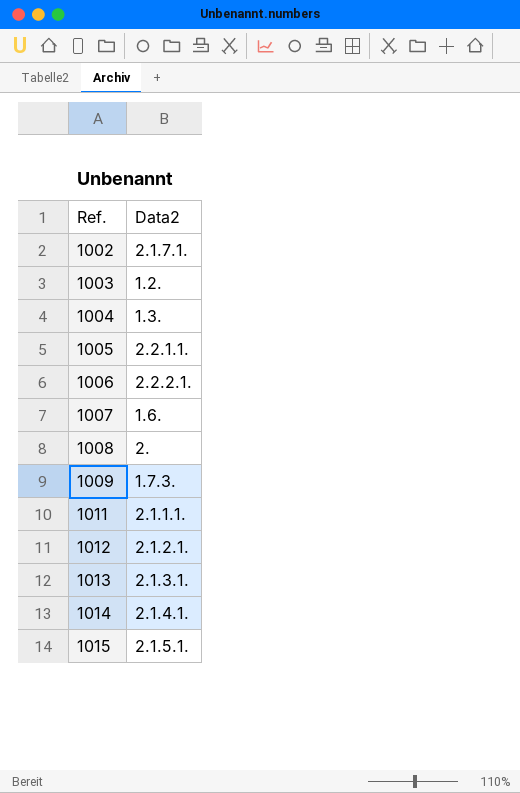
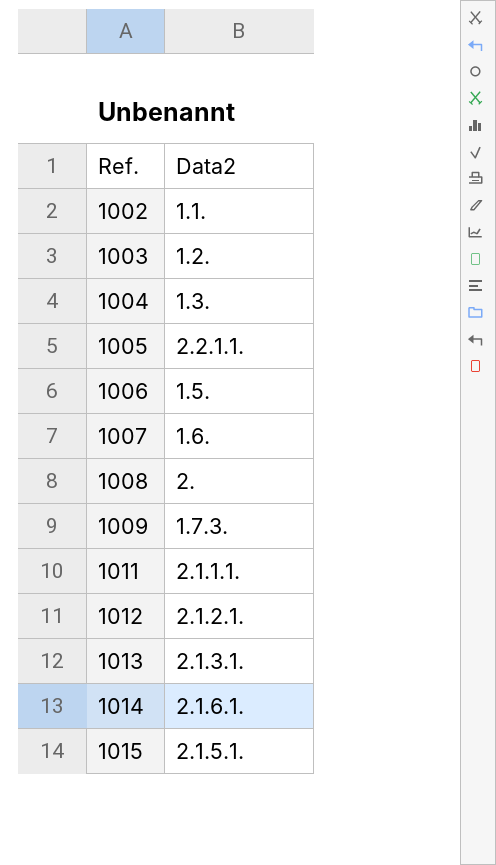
1002 | Data2: 2.1.7.1. -> 1.1.
1006 | Data2: 2.2.2.1. -> 1.5.
1014 | Data2: 2.1.4.1. -> 2.1.6.1.

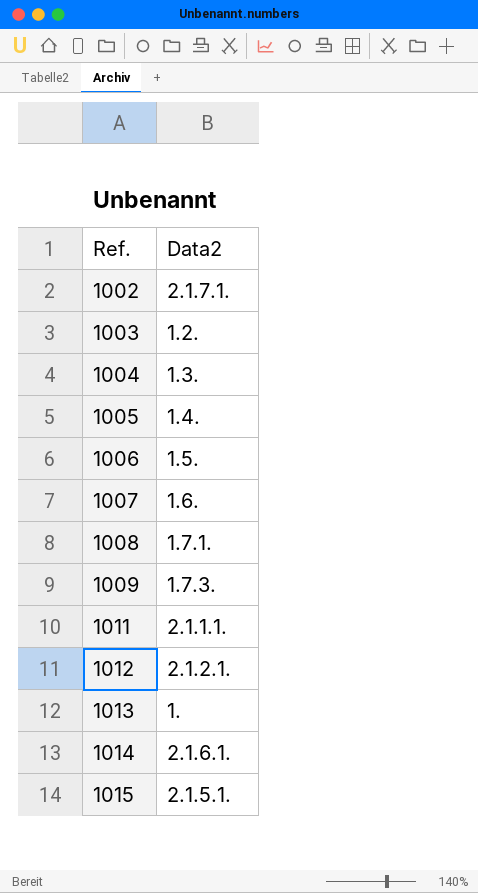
1002 | Data2: 1.1. -> 2.1.7.1.
1005 | Data2: 2.2.1.1. -> 1.4.
1008 | Data2: 2. -> 1.7.1.
1013 | Data2: 2.1.3.1. -> 1.

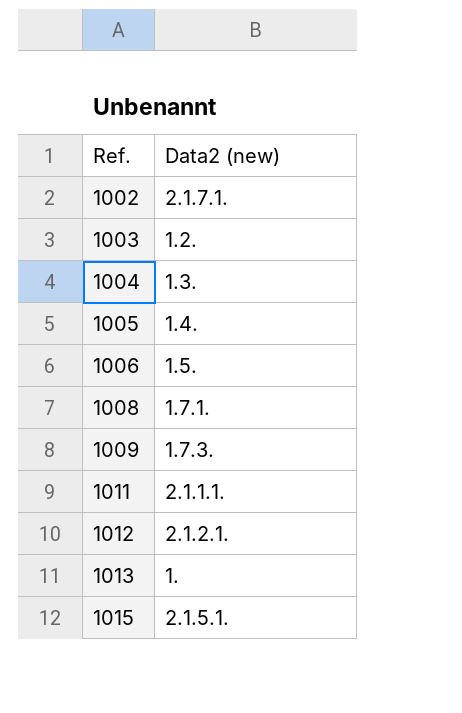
column name: Data2 -> Data2 (new)
row 1007: 1.6. -> none
row 1014: 2.1.6.1. -> none

